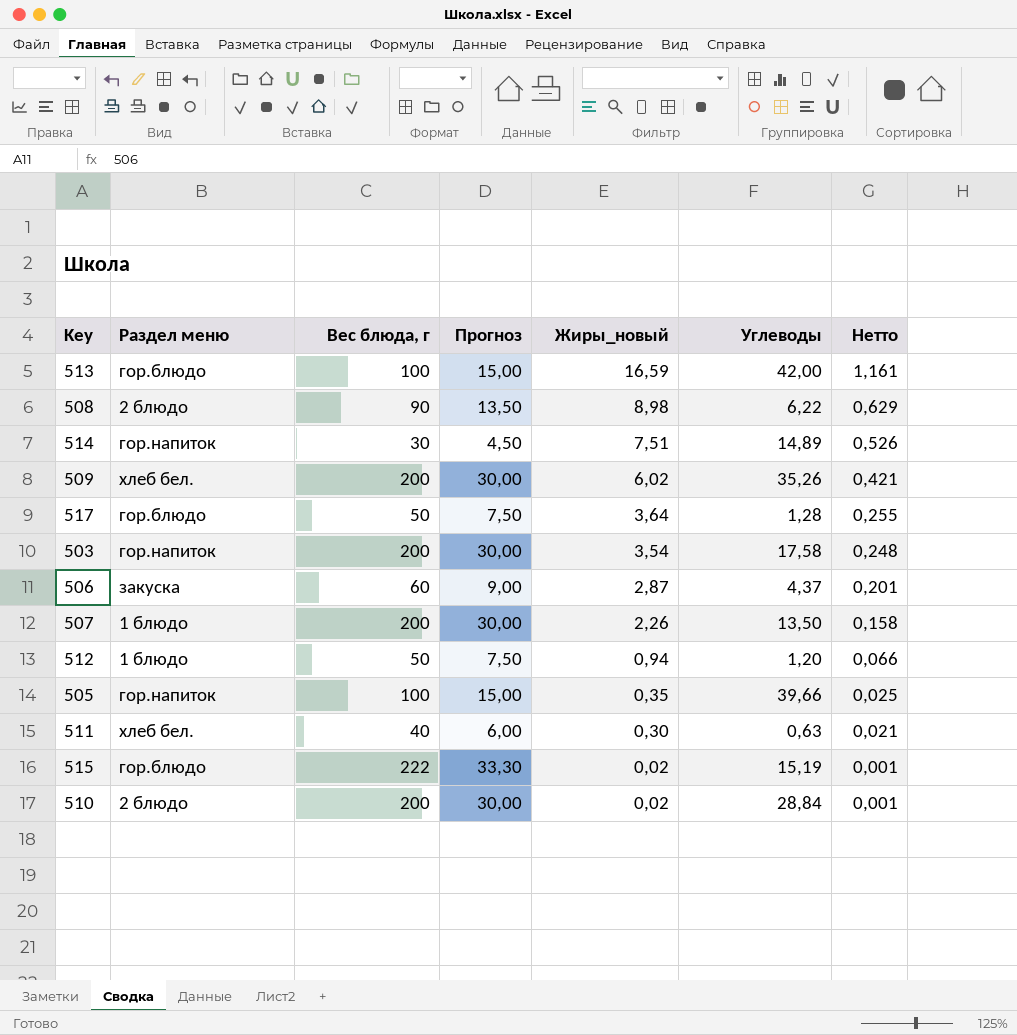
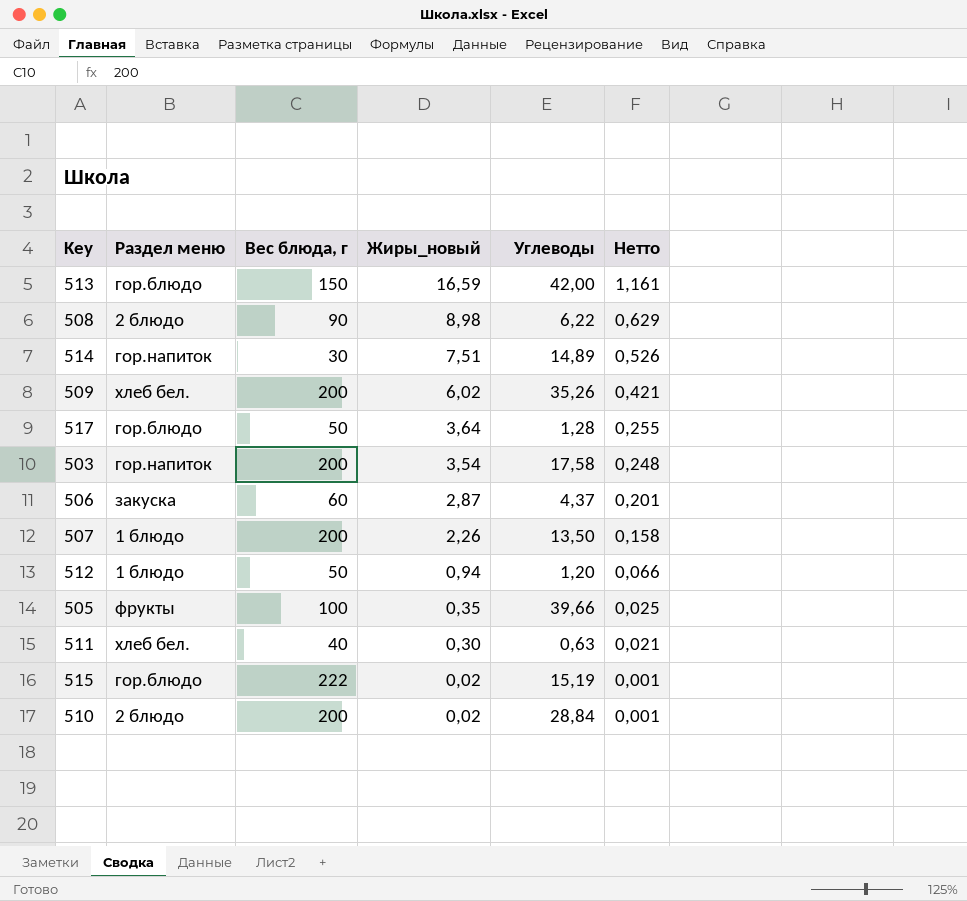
column Прогноз | formula: [Вес блюда, г] * 0,15 -> none
513 | Вес блюда, г: 100 -> 150
505 | Раздел меню: гор.напиток -> фрукты

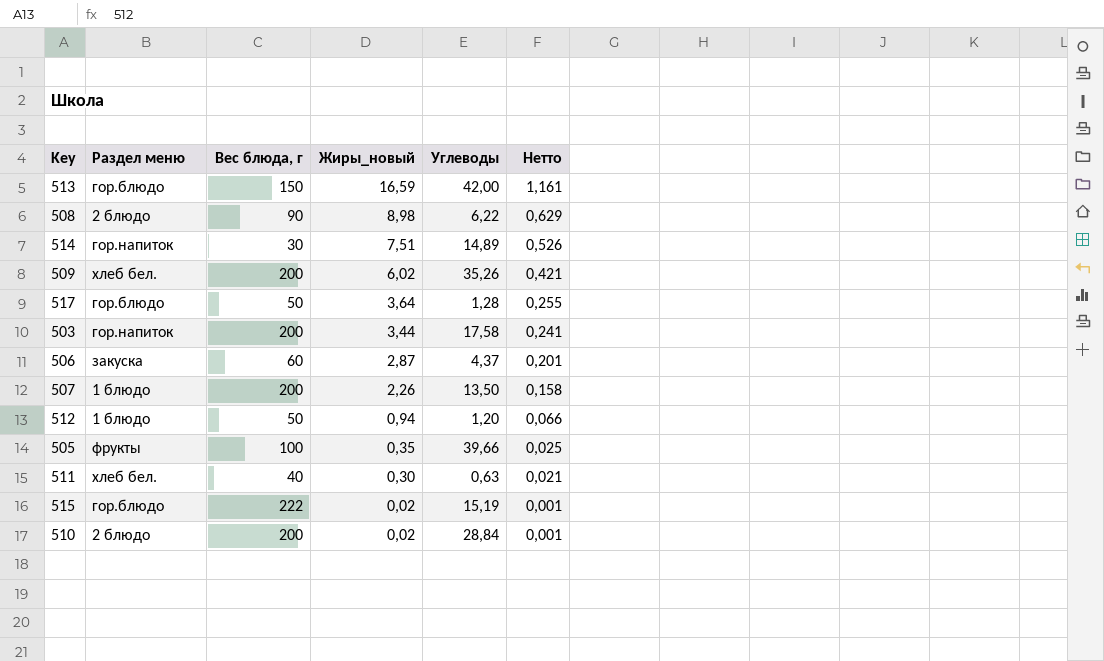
503 | Жиры_новый: 3,54 -> 3,44
503 | Нетто: 0,248 -> 0,241

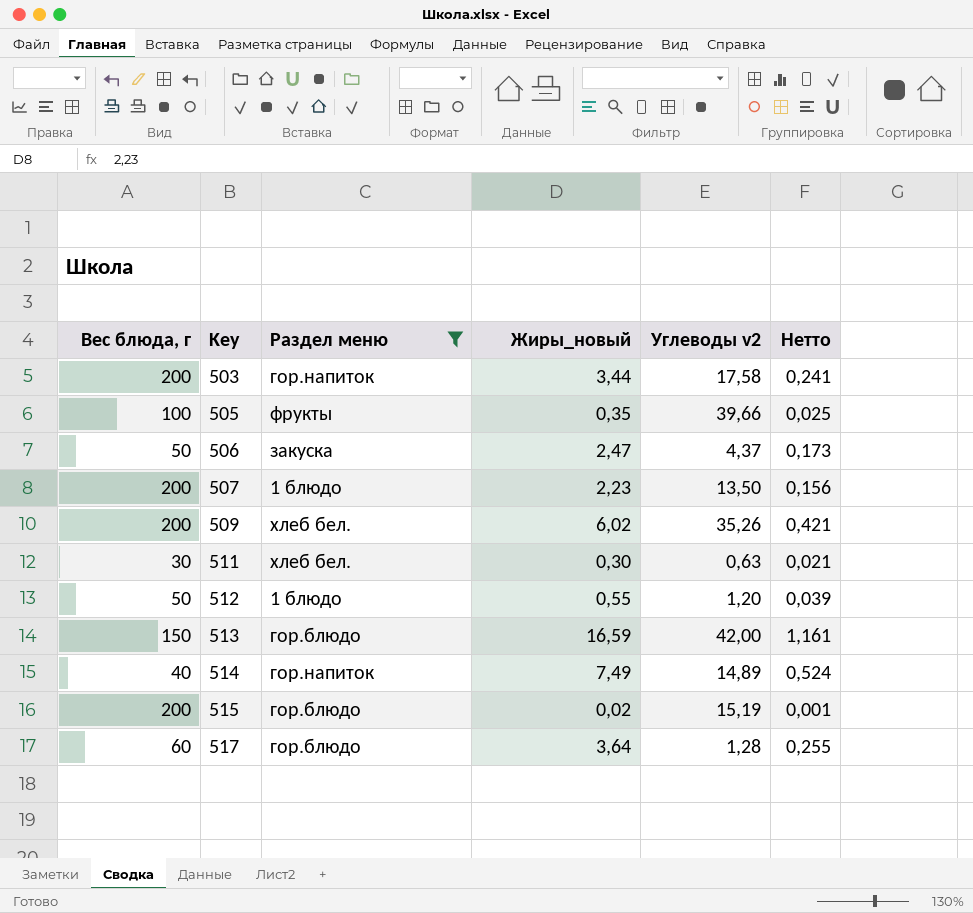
filter: none -> Раздел меню != 2 блюдо
row order: Жиры_новый descending -> Key ascending
column Вес блюда, г | position: 3 -> 1
column name: Углеводы -> Углеводы v2
506 | Вес блюда, г: 60 -> 50
506 | Жиры_новый: 2,87 -> 2,47
506 | Нетто: 0,201 -> 0,173
507 | Жиры_новый: 2,26 -> 2,23
507 | Нетто: 0,158 -> 0,156
511 | Вес блюда, г: 40 -> 30
512 | Жиры_новый: 0,94 -> 0,55
512 | Нетто: 0,066 -> 0,039
514 | Вес блюда, г: 30 -> 40
514 | Жиры_новый: 7,51 -> 7,49
514 | Нетто: 0,526 -> 0,524
515 | Вес блюда, г: 222 -> 200
517 | Вес блюда, г: 50 -> 60

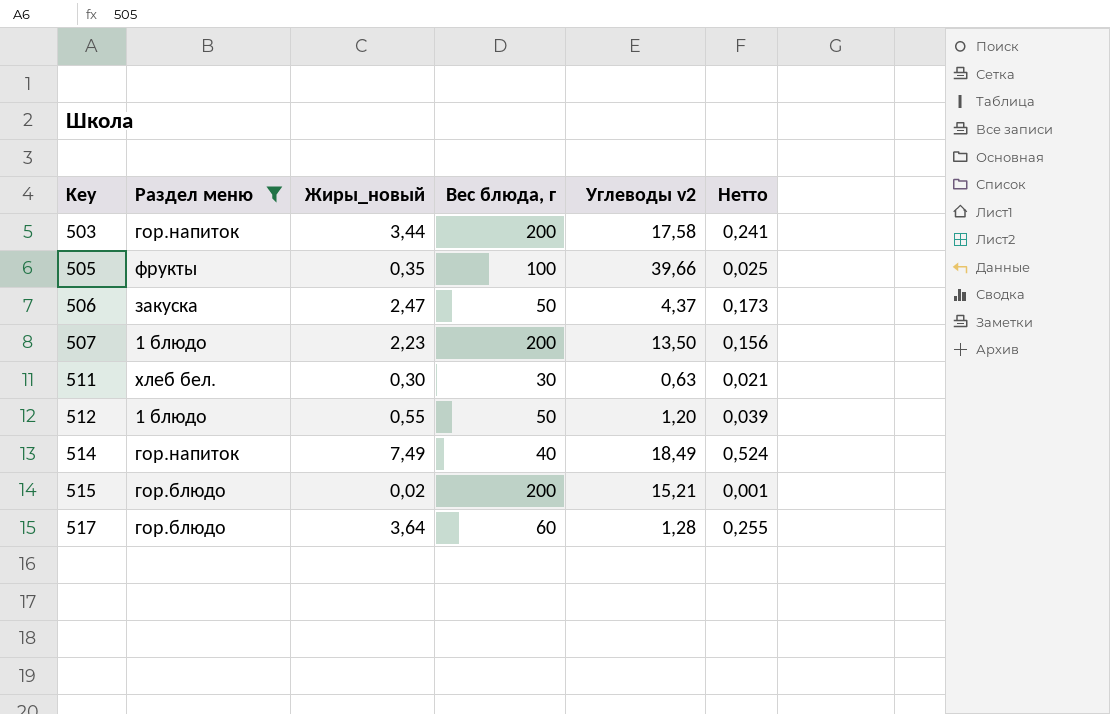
column Вес блюда, г | position: 1 -> 4
row 509: 200 | хлеб бел. | 6,02 | 35,26 | 0,421 -> none
row 513: 150 | гор.блюдо | 16,59 | 42,00 | 1,161 -> none
514 | Углеводы v2: 14,89 -> 18,49
515 | Углеводы v2: 15,19 -> 15,21

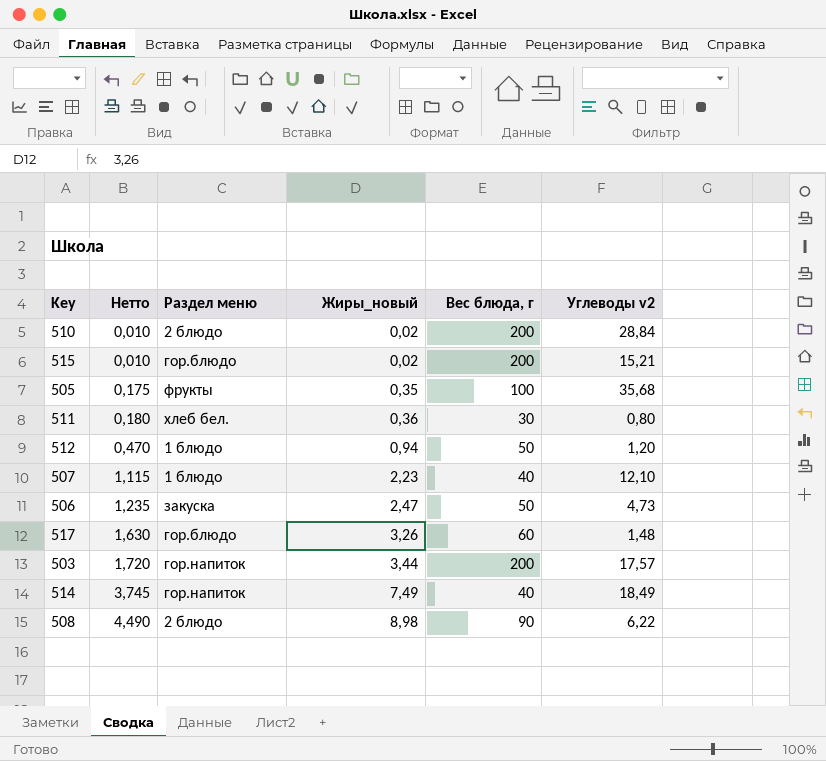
filter: Раздел меню != 2 блюдо -> none
row order: Key ascending -> Нетто ascending
column Нетто | formula: [Жиры_новый] * 0,07 -> [Жиры_новый] * 0,5
column Нетто | position: 6 -> 2
505 | Углеводы v2: 39,66 -> 35,68
511 | Жиры_новый: 0,30 -> 0,36
511 | Углеводы v2: 0,63 -> 0,80
512 | Жиры_новый: 0,55 -> 0,94
507 | Вес блюда, г: 200 -> 40
507 | Углеводы v2: 13,50 -> 12,10
506 | Углеводы v2: 4,37 -> 4,73
517 | Жиры_новый: 3,64 -> 3,26
517 | Углеводы v2: 1,28 -> 1,48
503 | Углеводы v2: 17,58 -> 17,57

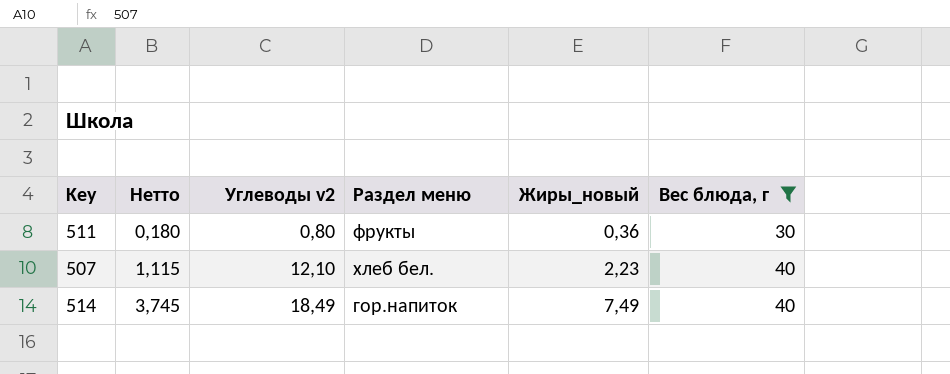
filter: none -> Вес блюда, г <= 40
column Углеводы v2 | position: 6 -> 3
511 | Раздел меню: хлеб бел. -> фрукты
507 | Раздел меню: 1 блюдо -> хлеб бел.

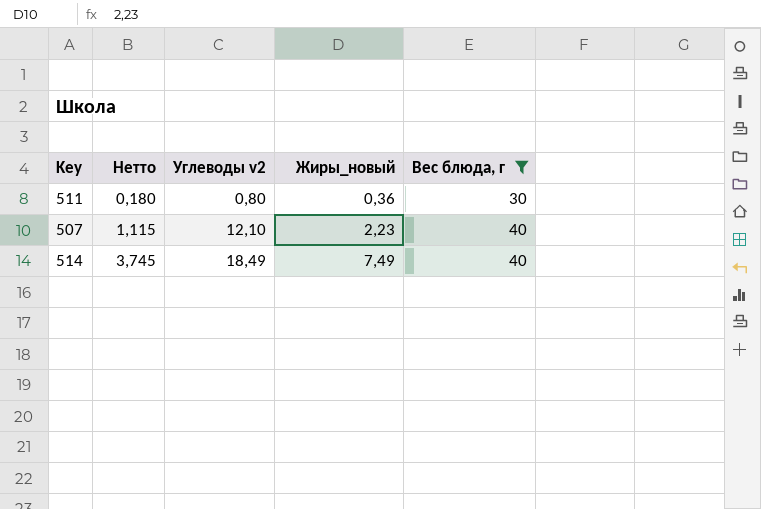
column Раздел меню | position: 4 -> none

